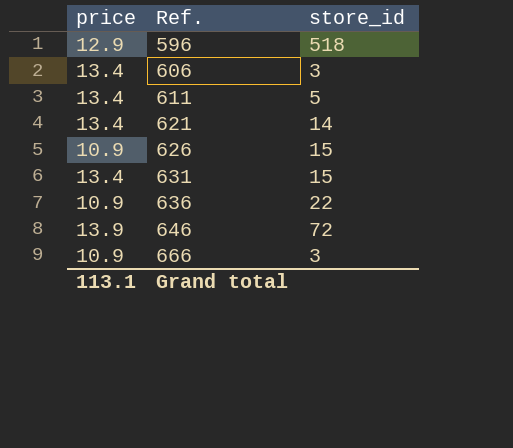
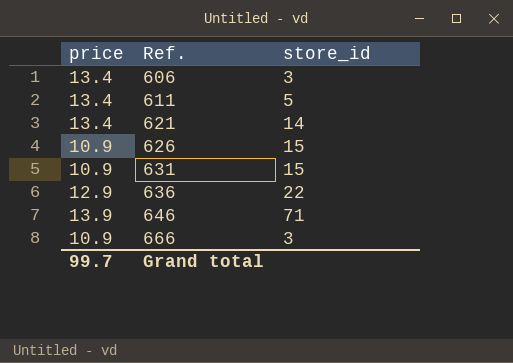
row 596: 12.9 | 518 -> none
631 | price: 13.4 -> 10.9
636 | price: 10.9 -> 12.9
646 | store_id: 72 -> 71
Grand total | price: 113.1 -> 99.7

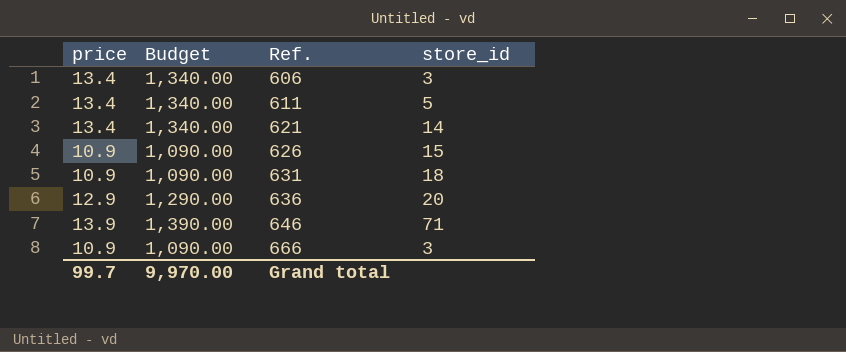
column Budget | formula: none -> [price] * 100
631 | store_id: 15 -> 18
636 | store_id: 22 -> 20

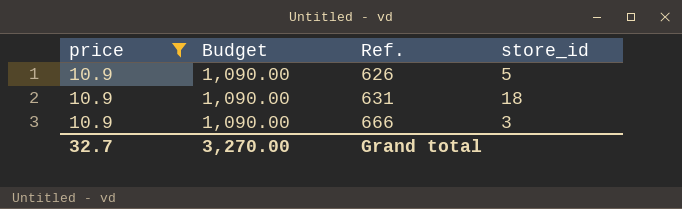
filter: none -> price = 10.9
626 | store_id: 15 -> 5
Grand total | price: 99.7 -> 32.7
Grand total | Budget: 9,970.00 -> 3,270.00

